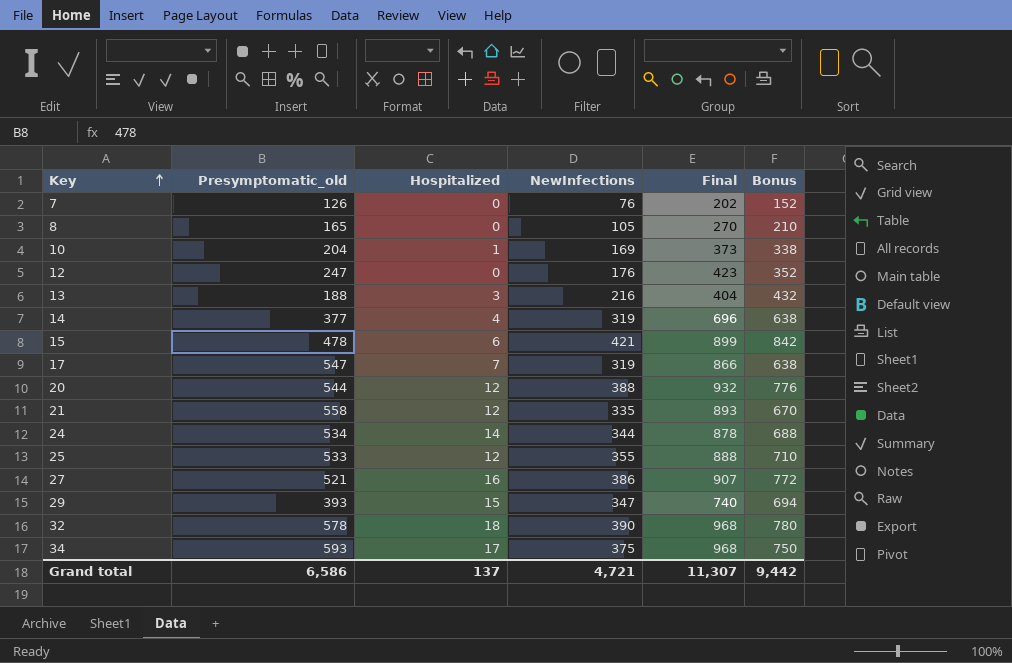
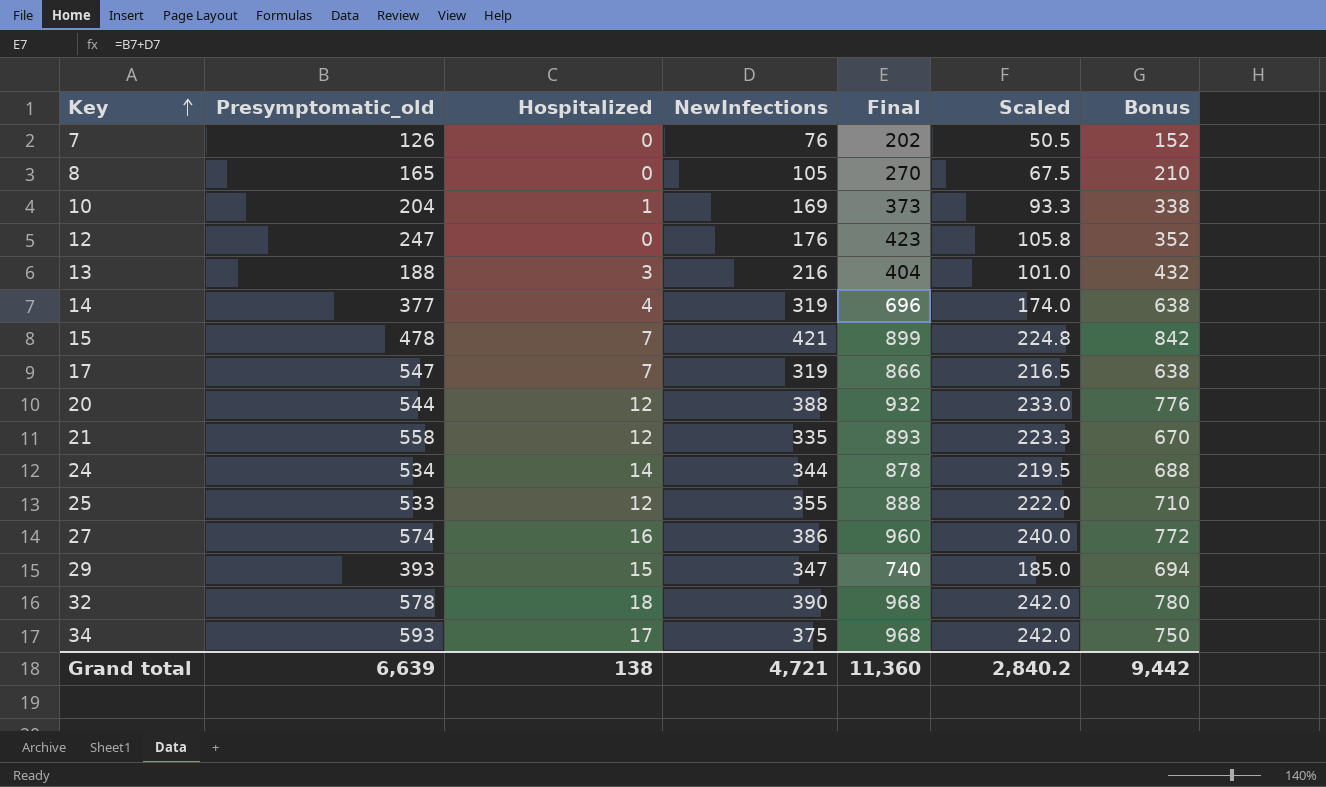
column Scaled | formula: none -> [Final] * 0.25
15 | Hospitalized: 6 -> 7
27 | Presymptomatic_old: 521 -> 574
27 | Final: 907 -> 960
Grand total | Presymptomatic_old: 6,586 -> 6,639
Grand total | Hospitalized: 137 -> 138
Grand total | Final: 11,307 -> 11,360

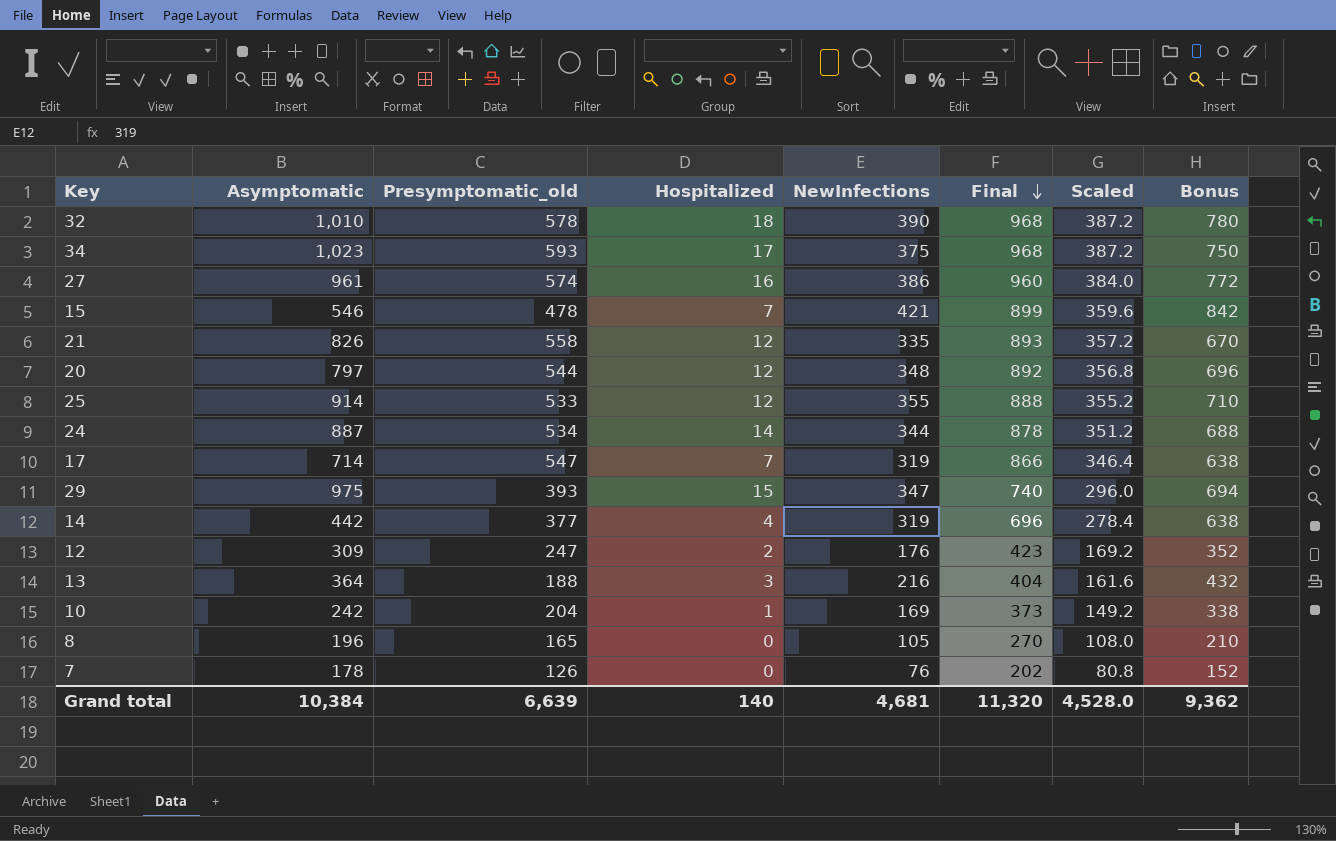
row order: Key ascending -> Final descending
column Asymptomatic | position: none -> 2
column Scaled | formula: [Final] * 0.25 -> [Final] * 0.4
20 | NewInfections: 388 -> 348
20 | Final: 932 -> 892
20 | Bonus: 776 -> 696
12 | Hospitalized: 0 -> 2
Grand total | Hospitalized: 138 -> 140
Grand total | NewInfections: 4,721 -> 4,681
Grand total | Final: 11,360 -> 11,320
Grand total | Scaled: 2,840.2 -> 4,528.0
Grand total | Bonus: 9,442 -> 9,362

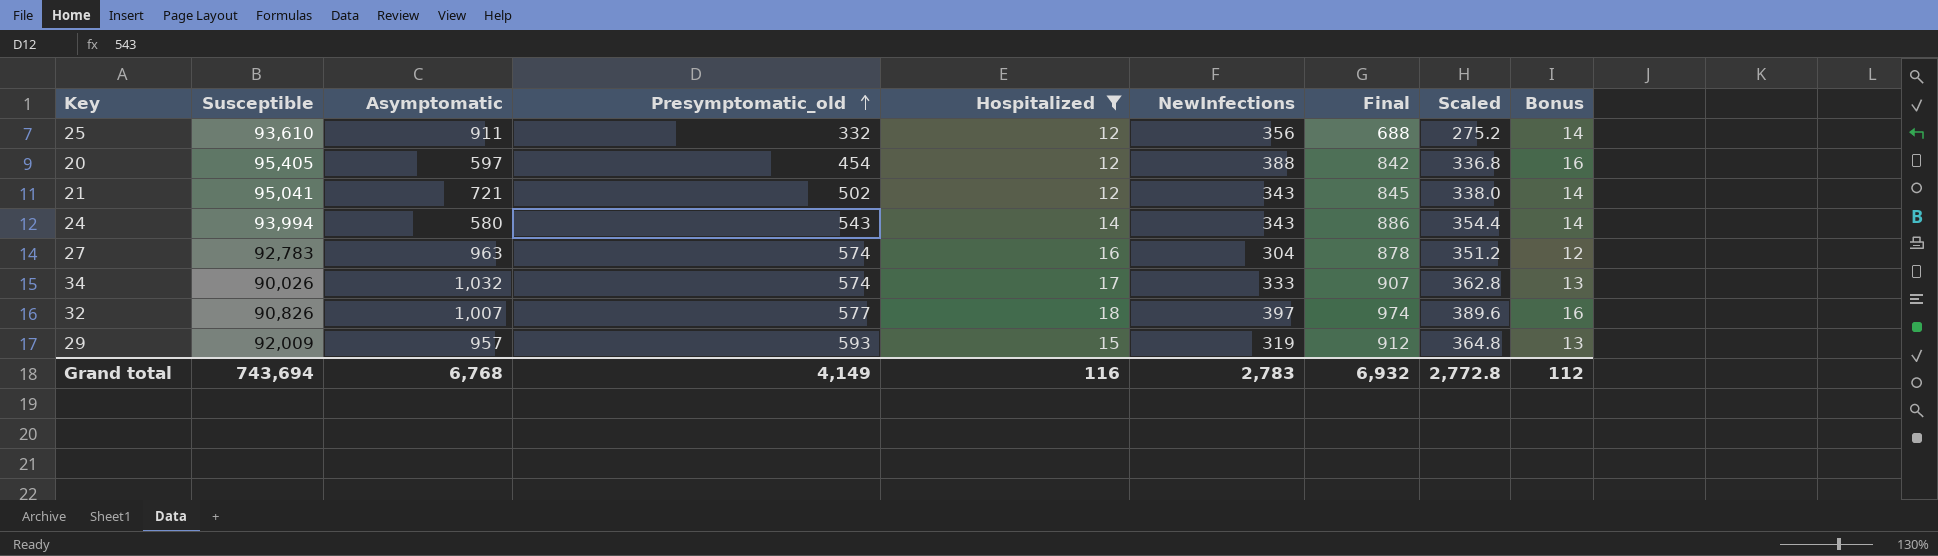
filter: none -> Hospitalized >= 12
row order: Final descending -> Presymptomatic_old ascending
column Susceptible | position: none -> 2
column Bonus | formula: [NewInfections] * 2 -> [NewInfections] * 0.04
25 | Asymptomatic: 914 -> 911
25 | Presymptomatic_old: 533 -> 332
25 | NewInfections: 355 -> 356
25 | Final: 888 -> 688
25 | Scaled: 355.2 -> 275.2
20 | Asymptomatic: 797 -> 597
20 | Presymptomatic_old: 544 -> 454
20 | NewInfections: 348 -> 388
20 | Final: 892 -> 842
20 | Scaled: 356.8 -> 336.8
21 | Asymptomatic: 826 -> 721
21 | Presymptomatic_old: 558 -> 502
21 | NewInfections: 335 -> 343
21 | Final: 893 -> 845
21 | Scaled: 357.2 -> 338.0
24 | Asymptomatic: 887 -> 580
24 | Presymptomatic_old: 534 -> 543
24 | NewInfections: 344 -> 343
24 | Final: 878 -> 886
24 | Scaled: 351.2 -> 354.4
27 | Asymptomatic: 961 -> 963
27 | NewInfections: 386 -> 304
27 | Final: 960 -> 878
27 | Scaled: 384.0 -> 351.2
34 | Asymptomatic: 1,023 -> 1,032
34 | Presymptomatic_old: 593 -> 574
34 | NewInfections: 375 -> 333
34 | Final: 968 -> 907
34 | Scaled: 387.2 -> 362.8
32 | Asymptomatic: 1,010 -> 1,007
32 | Presymptomatic_old: 578 -> 577
32 | NewInfections: 390 -> 397
32 | Final: 968 -> 974
32 | Scaled: 387.2 -> 389.6
29 | Asymptomatic: 975 -> 957
29 | Presymptomatic_old: 393 -> 593
29 | NewInfections: 347 -> 319
29 | Final: 740 -> 912
29 | Scaled: 296.0 -> 364.8
Grand total | Asymptomatic: 10,384 -> 6,768
Grand total | Presymptomatic_old: 6,639 -> 4,149
Grand total | Hospitalized: 140 -> 116
Grand total | NewInfections: 4,681 -> 2,783
Grand total | Final: 11,320 -> 6,932
Grand total | Scaled: 4,528.0 -> 2,772.8
Grand total | Bonus: 9,362 -> 112

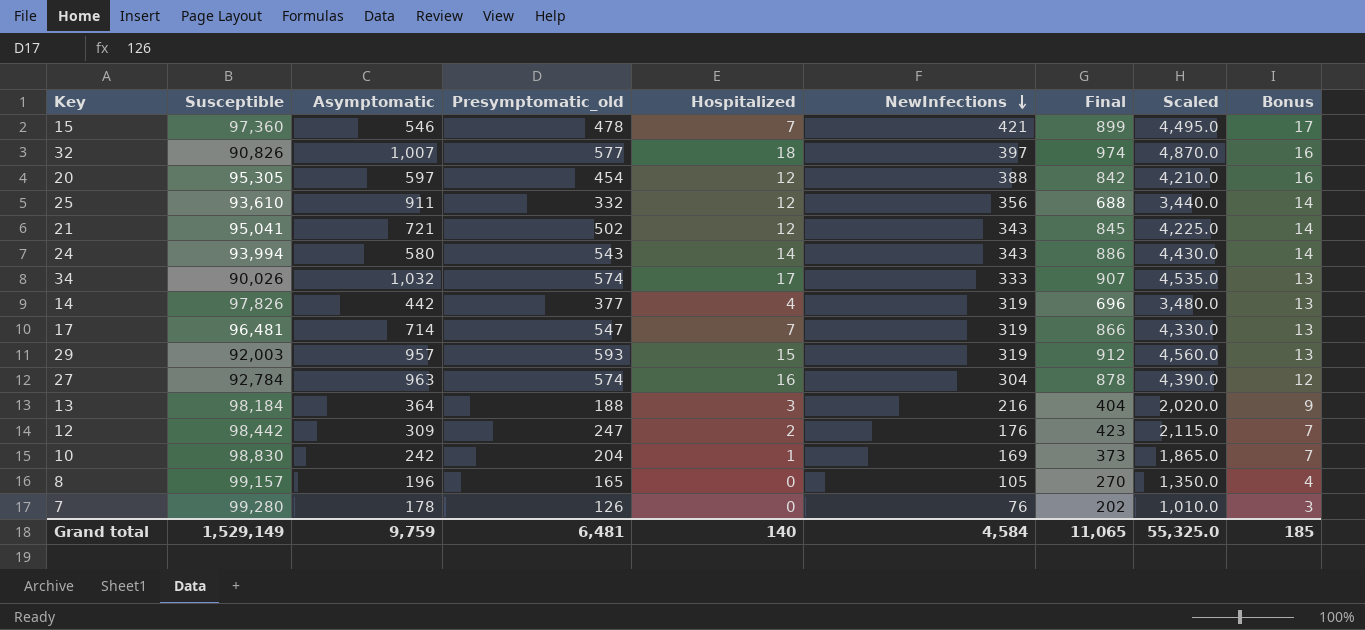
filter: Hospitalized >= 12 -> none
row order: Presymptomatic_old ascending -> NewInfections descending
column Scaled | formula: [Final] * 0.4 -> [Final] * 5
20 | Susceptible: 95,405 -> 95,305
29 | Susceptible: 92,009 -> 92,003
27 | Susceptible: 92,783 -> 92,784
Grand total | Susceptible: 743,694 -> 1,529,149
Grand total | Asymptomatic: 6,768 -> 9,759
Grand total | Presymptomatic_old: 4,149 -> 6,481
Grand total | Hospitalized: 116 -> 140
Grand total | NewInfections: 2,783 -> 4,584
Grand total | Final: 6,932 -> 11,065
Grand total | Scaled: 2,772.8 -> 55,325.0
Grand total | Bonus: 112 -> 185

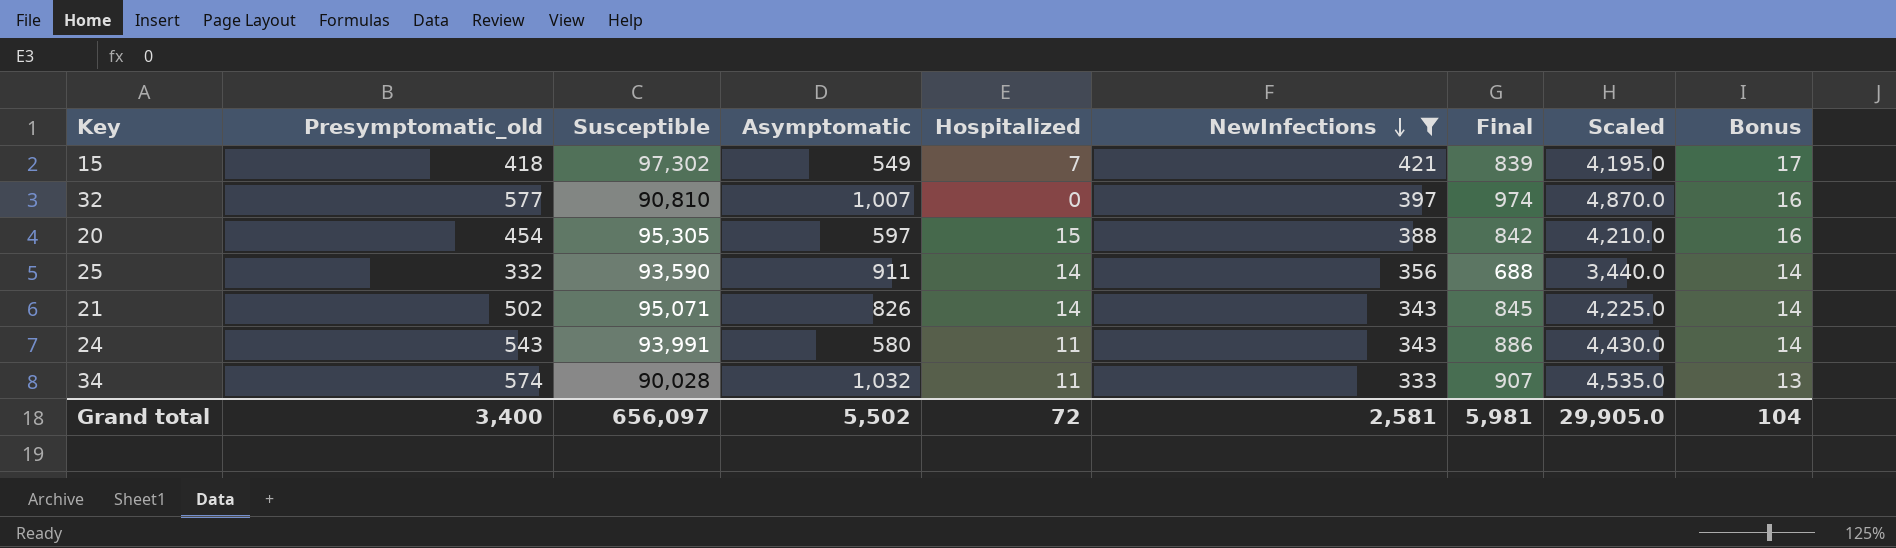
filter: none -> NewInfections >= 333
column Presymptomatic_old | position: 4 -> 2
15 | Presymptomatic_old: 478 -> 418
15 | Susceptible: 97,360 -> 97,302
15 | Asymptomatic: 546 -> 549
15 | Final: 899 -> 839
15 | Scaled: 4,495.0 -> 4,195.0
32 | Susceptible: 90,826 -> 90,810
32 | Hospitalized: 18 -> 0
20 | Hospitalized: 12 -> 15
25 | Susceptible: 93,610 -> 93,590
25 | Hospitalized: 12 -> 14
21 | Susceptible: 95,041 -> 95,071
21 | Asymptomatic: 721 -> 826
21 | Hospitalized: 12 -> 14
24 | Susceptible: 93,994 -> 93,991
24 | Hospitalized: 14 -> 11
34 | Susceptible: 90,026 -> 90,028
34 | Hospitalized: 17 -> 11
Grand total | Presymptomatic_old: 6,481 -> 3,400
Grand total | Susceptible: 1,529,149 -> 656,097
Grand total | Asymptomatic: 9,759 -> 5,502
Grand total | Hospitalized: 140 -> 72
Grand total | NewInfections: 4,584 -> 2,581
Grand total | Final: 11,065 -> 5,981
Grand total | Scaled: 55,325.0 -> 29,905.0
Grand total | Bonus: 185 -> 104

